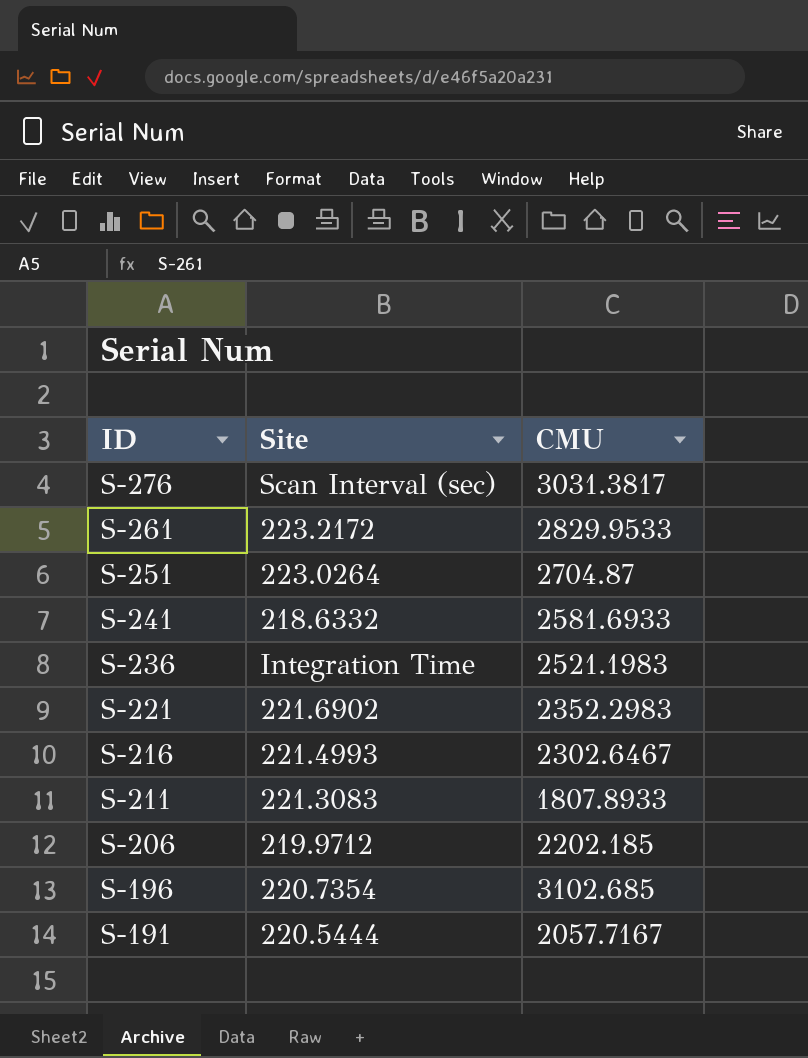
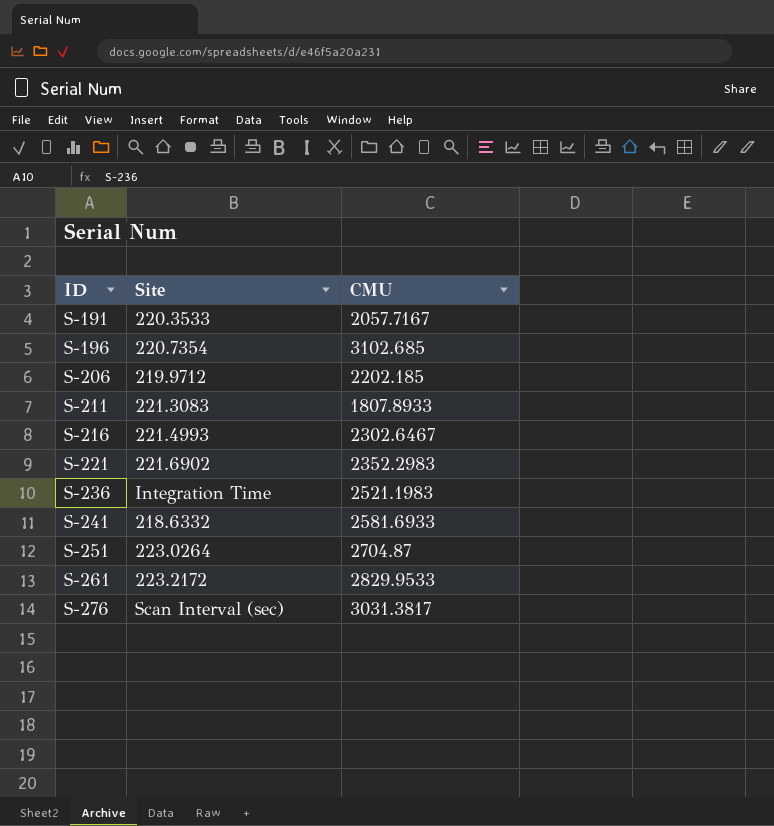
row order: ID descending -> ID ascending
S-191 | Site: 220.5444 -> 220.3533

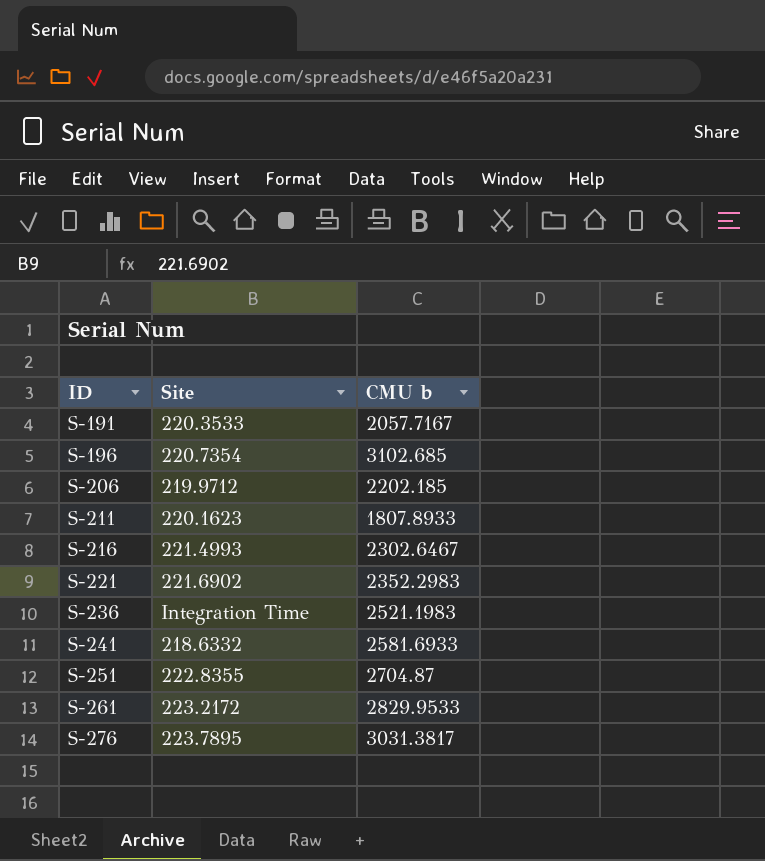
column name: CMU -> CMU b
S-211 | Site: 221.3083 -> 220.1623
S-251 | Site: 223.0264 -> 222.8355
S-276 | Site: Scan Interval (sec) -> 223.7895

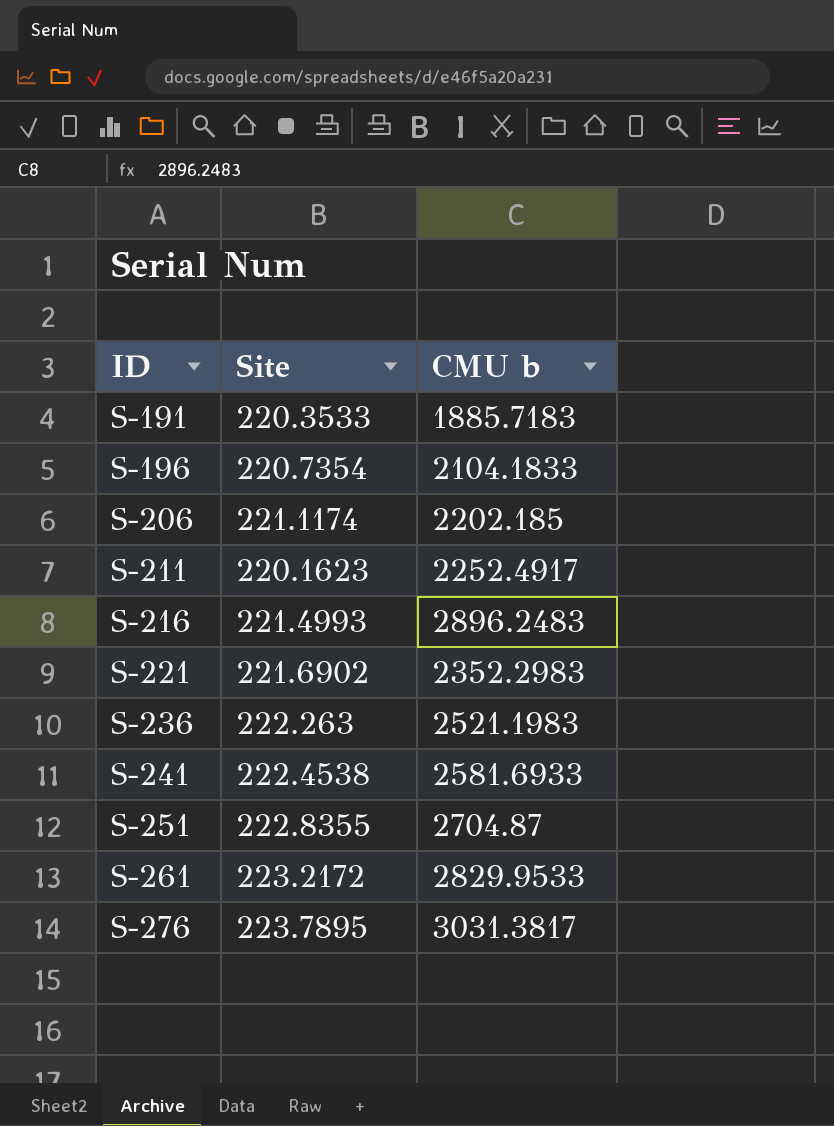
S-191 | CMU b: 2057.7167 -> 1885.7183
S-196 | CMU b: 3102.685 -> 2104.1833
S-206 | Site: 219.9712 -> 221.1174
S-211 | CMU b: 1807.8933 -> 2252.4917
S-216 | CMU b: 2302.6467 -> 2896.2483
S-236 | Site: Integration Time -> 222.263
S-241 | Site: 218.6332 -> 222.4538

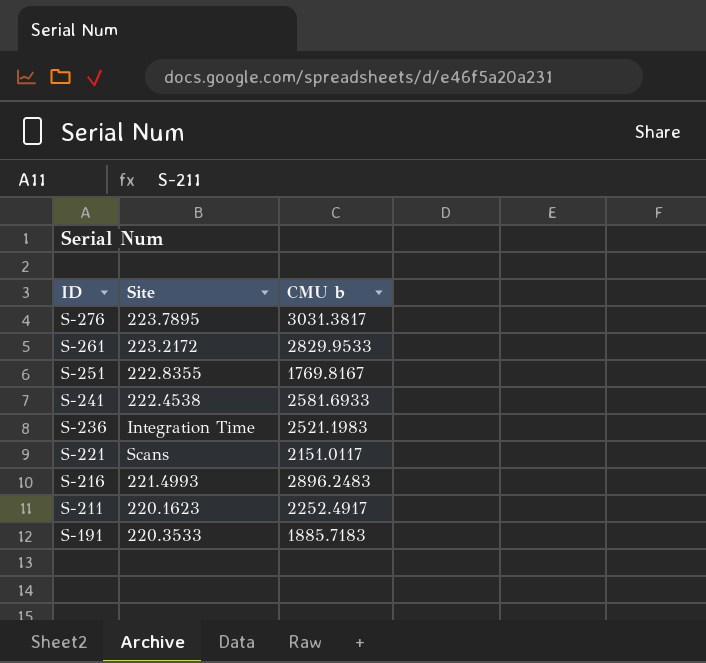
row order: ID ascending -> ID descending
row S-196: 220.7354 | 2104.1833 -> none
row S-206: 221.1174 | 2202.185 -> none
S-251 | CMU b: 2704.87 -> 1769.8167
S-236 | Site: 222.263 -> Integration Time
S-221 | Site: 221.6902 -> Scans
S-221 | CMU b: 2352.2983 -> 2151.0117

